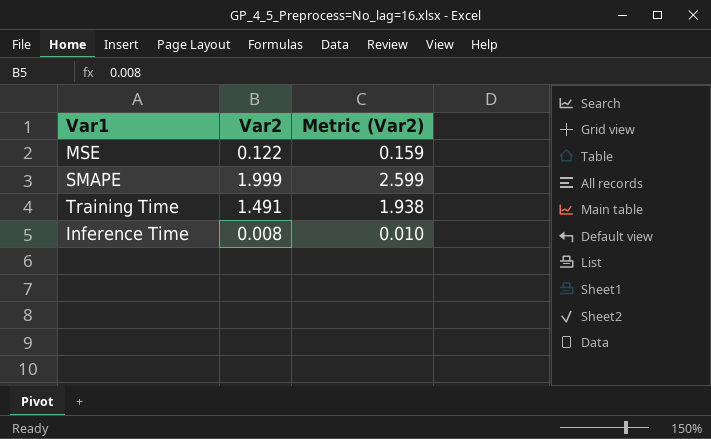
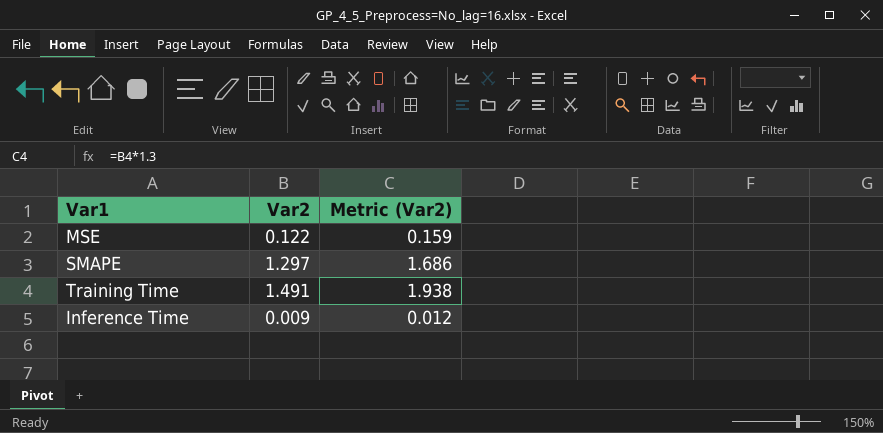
SMAPE | Var2: 1.999 -> 1.297
SMAPE | Metric (Var2): 2.599 -> 1.686
Inference Time | Var2: 0.008 -> 0.009
Inference Time | Metric (Var2): 0.010 -> 0.012

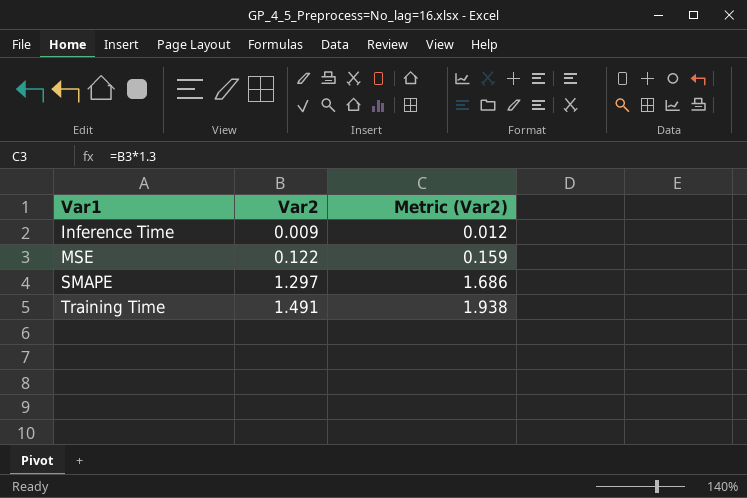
row order: none -> Var1 ascending

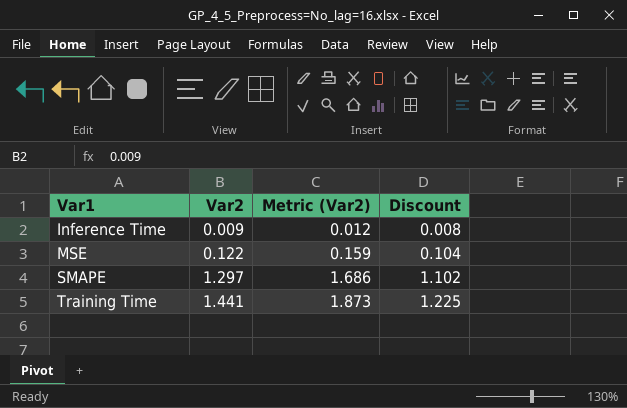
column Discount | formula: none -> [Var2] * 0.85
Training Time | Var2: 1.491 -> 1.441
Training Time | Metric (Var2): 1.938 -> 1.873

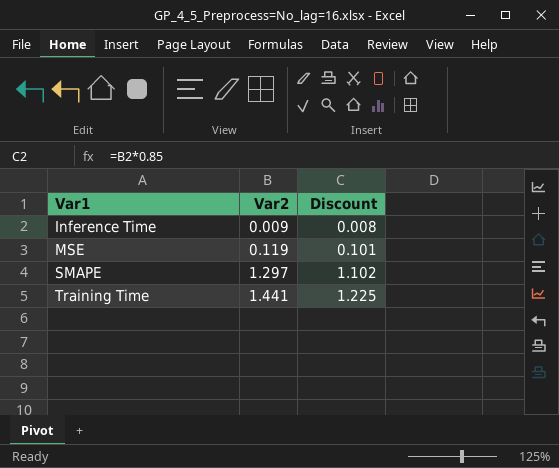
column Metric (Var2) | formula: [Var2] * 1.3 -> none
MSE | Var2: 0.122 -> 0.119
MSE | Discount: 0.104 -> 0.101

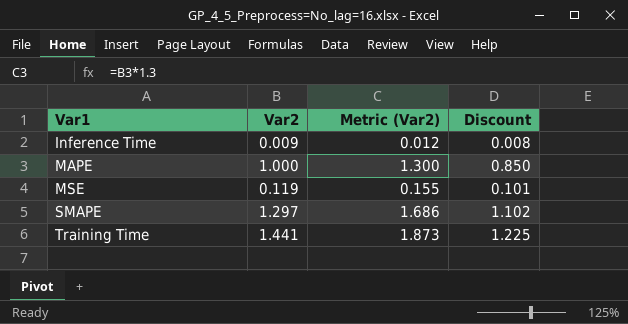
column Metric (Var2) | formula: none -> [Var2] * 1.3
row MAPE: none -> 1.000 | 1.300 | 0.850

